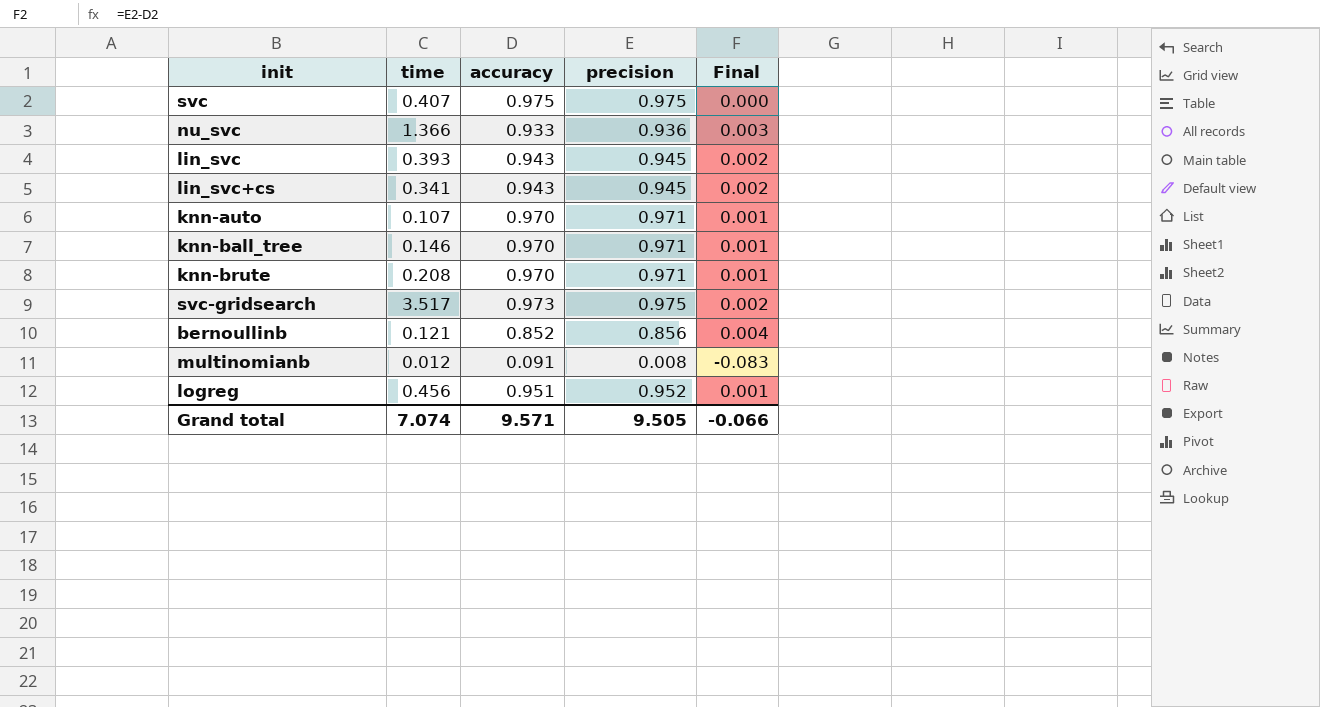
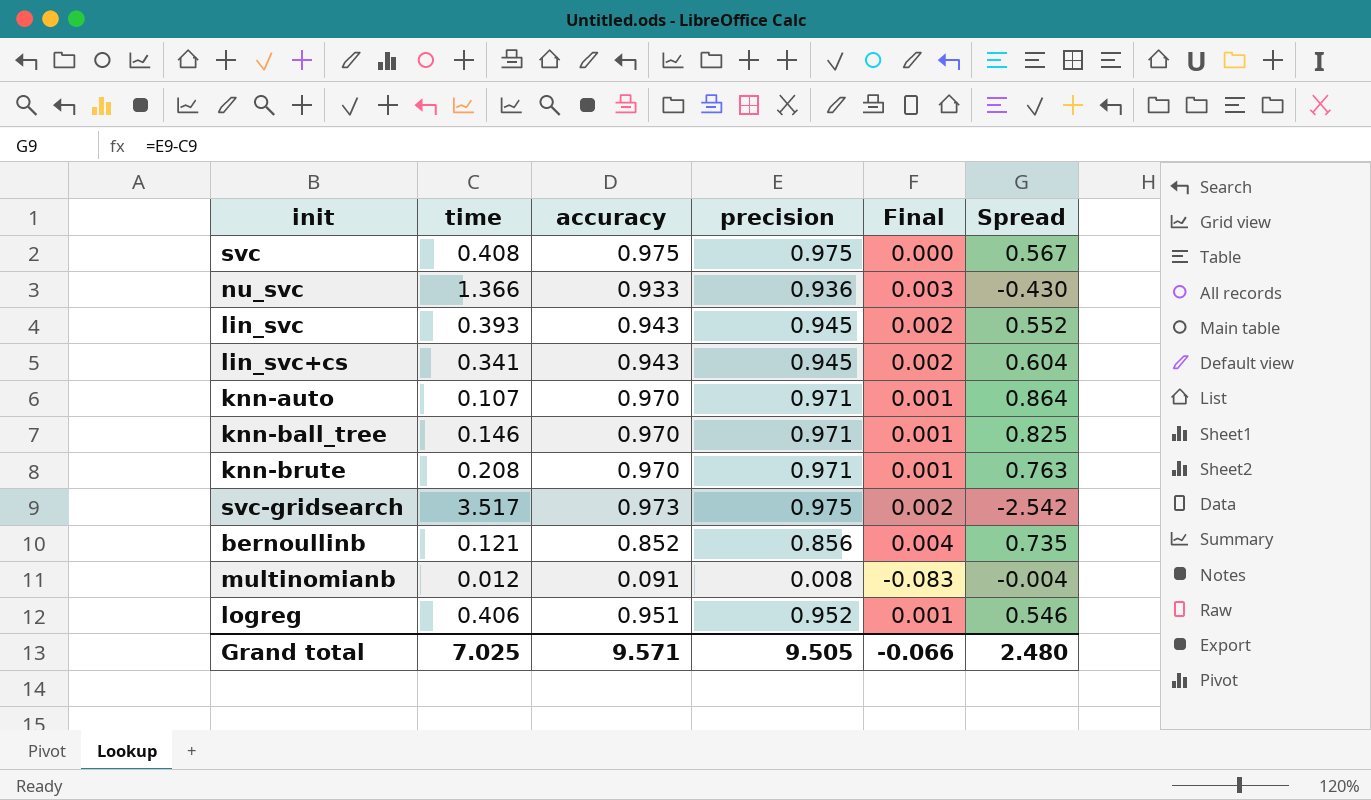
column Spread | formula: none -> [precision] - [time]
svc | time: 0.407 -> 0.408
logreg | time: 0.456 -> 0.406
Grand total | time: 7.074 -> 7.025

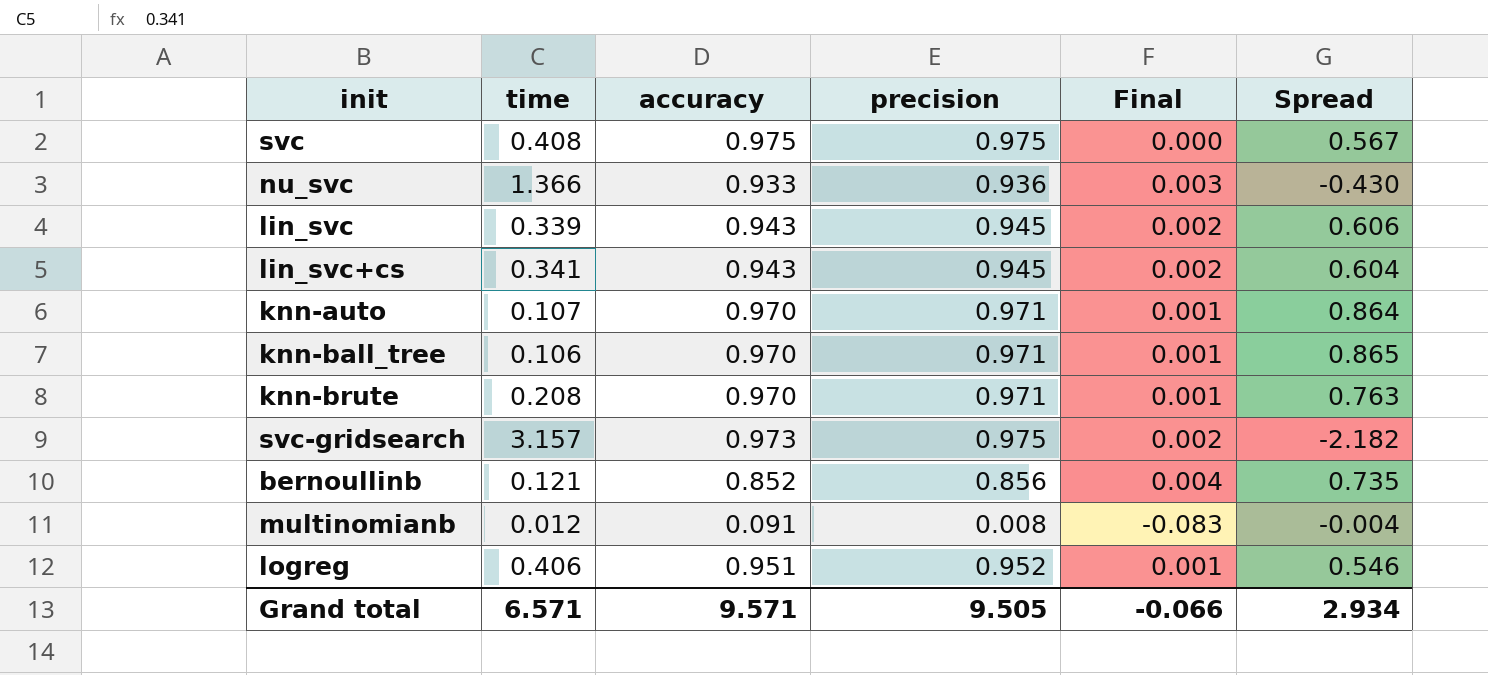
lin_svc | time: 0.393 -> 0.339
lin_svc | Spread: 0.552 -> 0.606
knn-ball_tree | time: 0.146 -> 0.106
knn-ball_tree | Spread: 0.825 -> 0.865
svc-gridsearch | time: 3.517 -> 3.157
svc-gridsearch | Spread: -2.542 -> -2.182
Grand total | time: 7.025 -> 6.571
Grand total | Spread: 2.480 -> 2.934

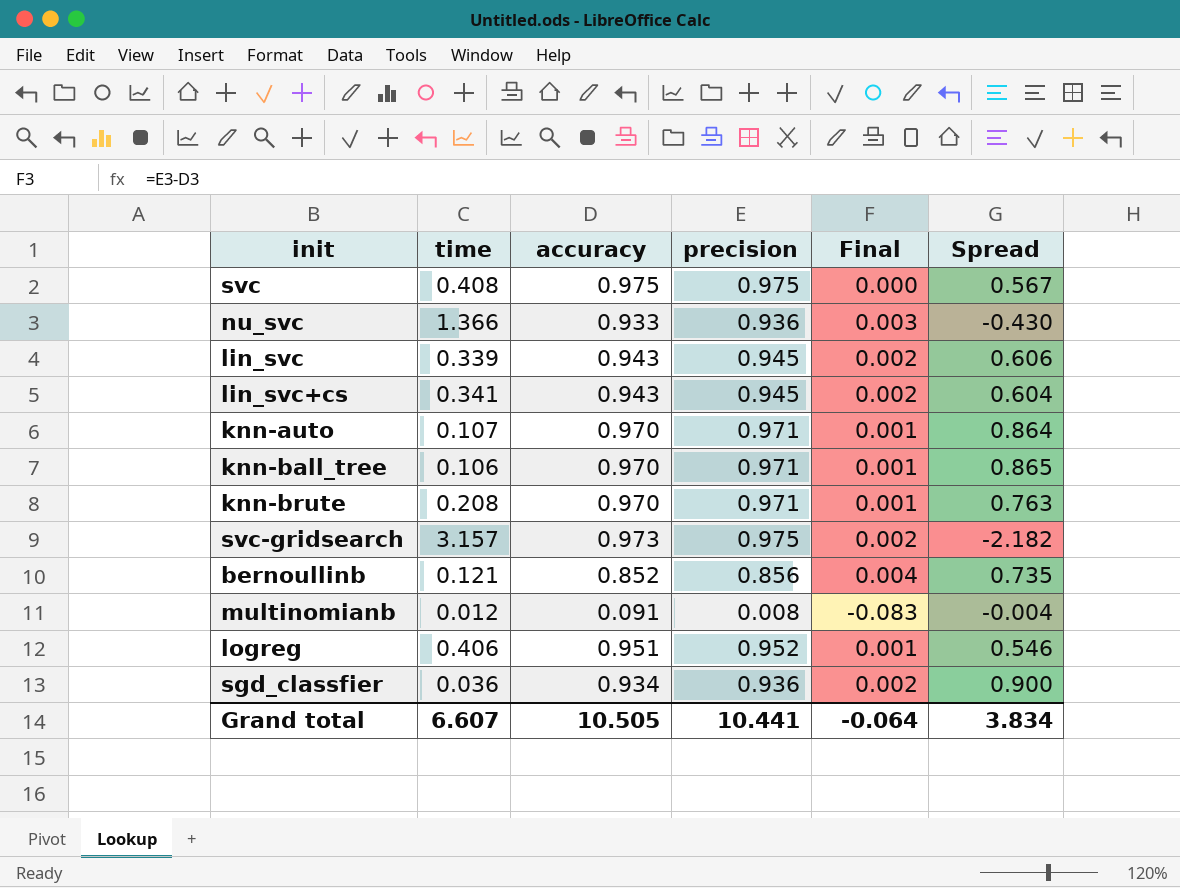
row sgd_classfier: none -> 0.036 | 0.934 | 0.936 | 0.002 | 0.900
Grand total | time: 6.571 -> 6.607
Grand total | accuracy: 9.571 -> 10.505
Grand total | precision: 9.505 -> 10.441
Grand total | Final: -0.066 -> -0.064
Grand total | Spread: 2.934 -> 3.834

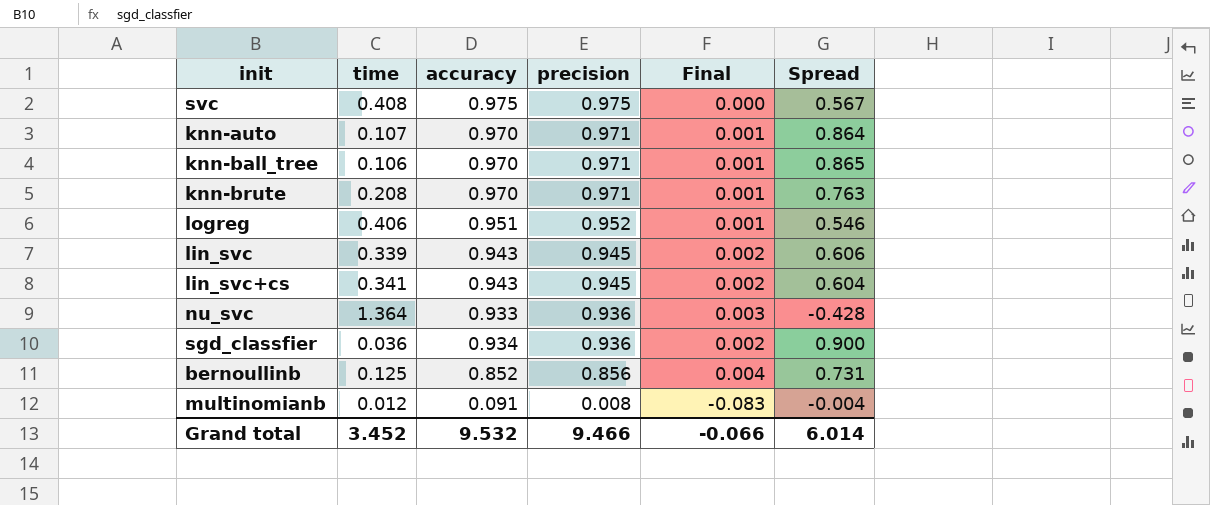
row order: none -> precision descending
row svc-gridsearch: 3.157 | 0.973 | 0.975 | 0.002 | -2.182 -> none
nu_svc | time: 1.366 -> 1.364
nu_svc | Spread: -0.430 -> -0.428
bernoullinb | time: 0.121 -> 0.125
bernoullinb | Spread: 0.735 -> 0.731
Grand total | time: 6.607 -> 3.452
Grand total | accuracy: 10.505 -> 9.532
Grand total | precision: 10.441 -> 9.466
Grand total | Final: -0.064 -> -0.066
Grand total | Spread: 3.834 -> 6.014

